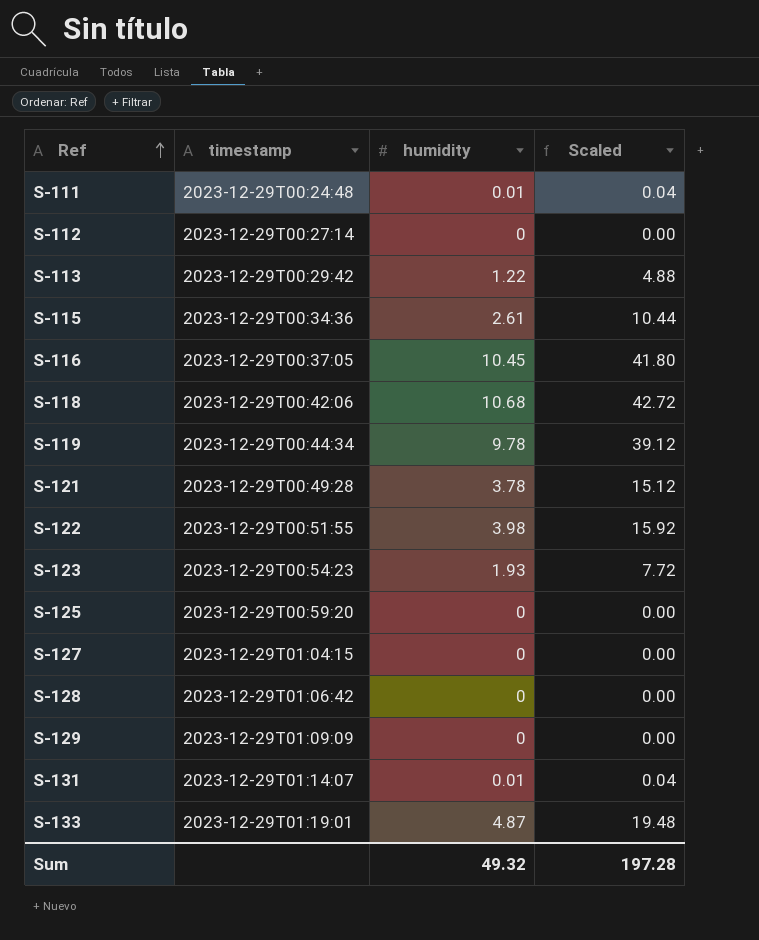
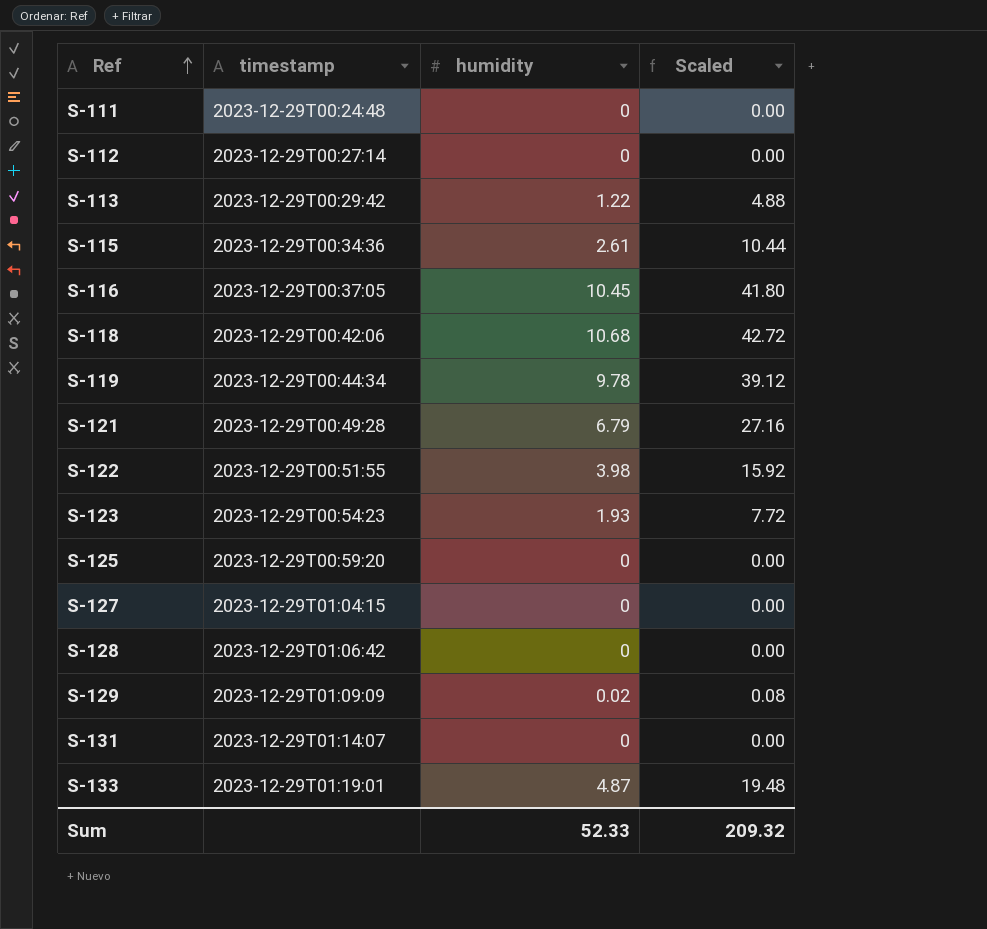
S-111 | humidity: 0.01 -> 0
S-111 | Scaled: 0.04 -> 0.00
S-121 | humidity: 3.78 -> 6.79
S-121 | Scaled: 15.12 -> 27.16
S-129 | humidity: 0 -> 0.02
S-129 | Scaled: 0.00 -> 0.08
S-131 | humidity: 0.01 -> 0
S-131 | Scaled: 0.04 -> 0.00
Sum | humidity: 49.32 -> 52.33
Sum | Scaled: 197.28 -> 209.32

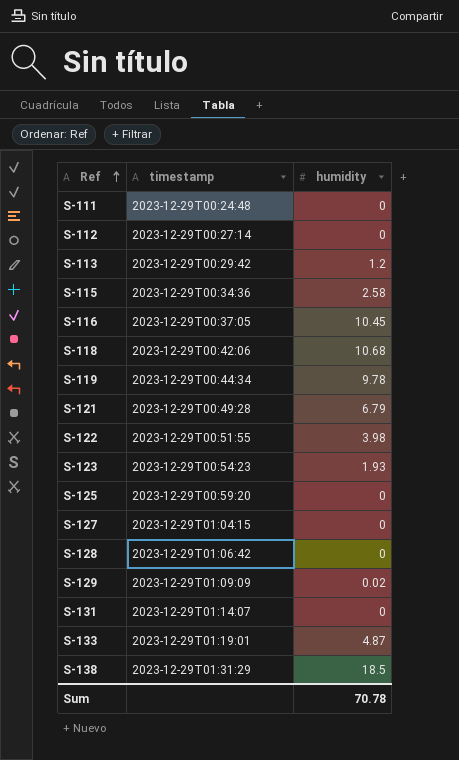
column Scaled | formula: [humidity] * 4 -> none
S-113 | humidity: 1.22 -> 1.2
S-115 | humidity: 2.61 -> 2.58
row S-138: none -> 2023-12-29T01:31:29 | 18.5
Sum | humidity: 52.33 -> 70.78

